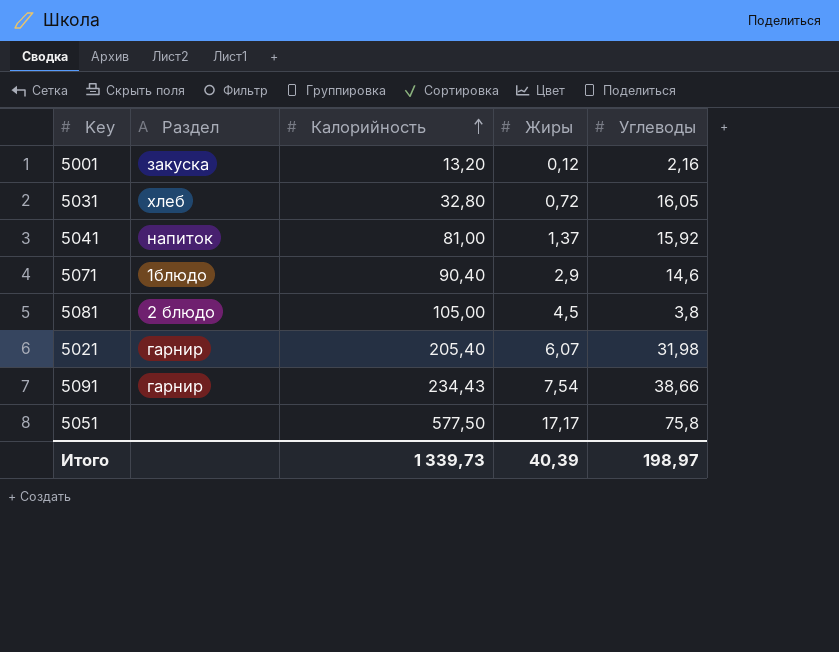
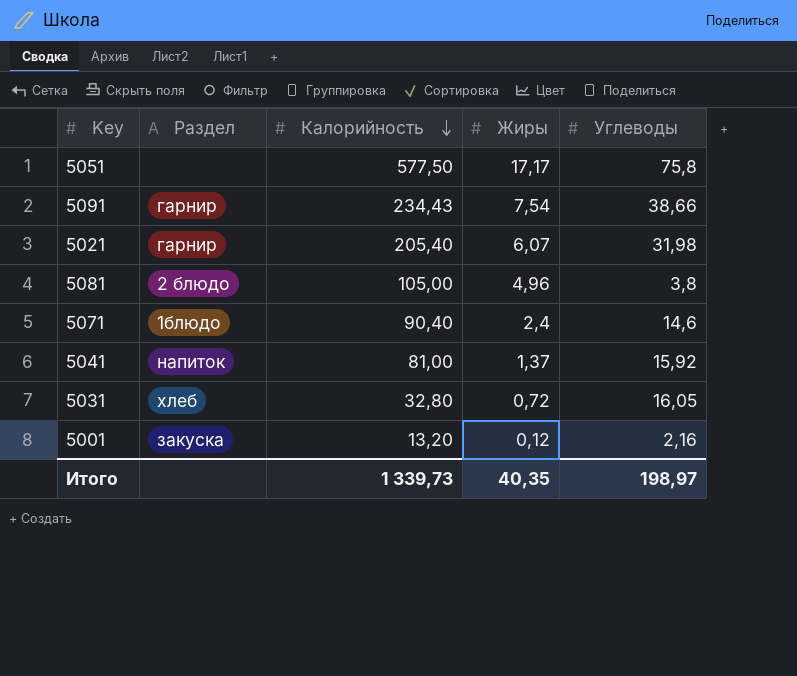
row order: Калорийность ascending -> Калорийность descending
5081 | Жиры: 4,5 -> 4,96
5071 | Жиры: 2,9 -> 2,4
Итого | Жиры: 40,39 -> 40,35

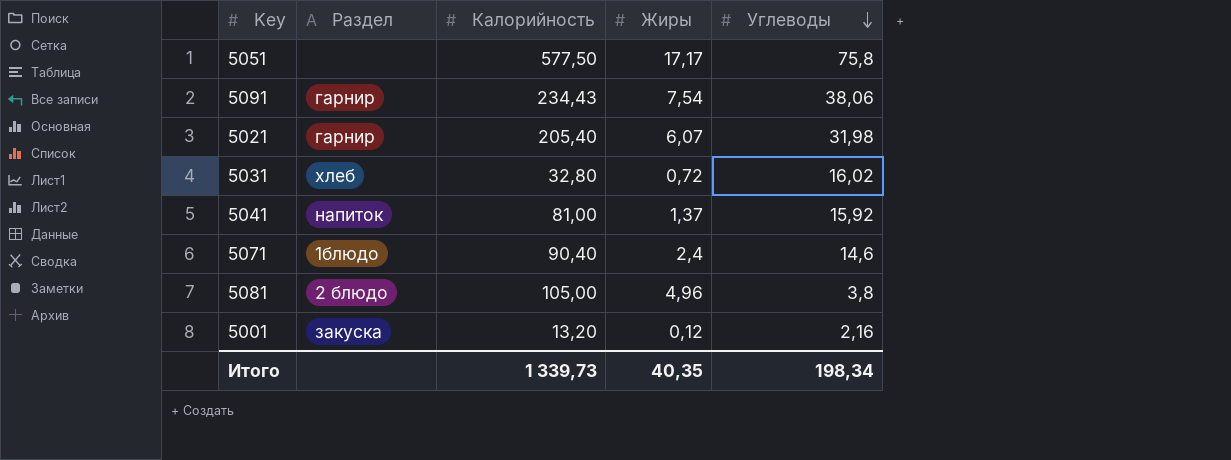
row order: Калорийность descending -> Углеводы descending
5091 | Углеводы: 38,66 -> 38,06
5031 | Углеводы: 16,05 -> 16,02
Итого | Углеводы: 198,97 -> 198,34

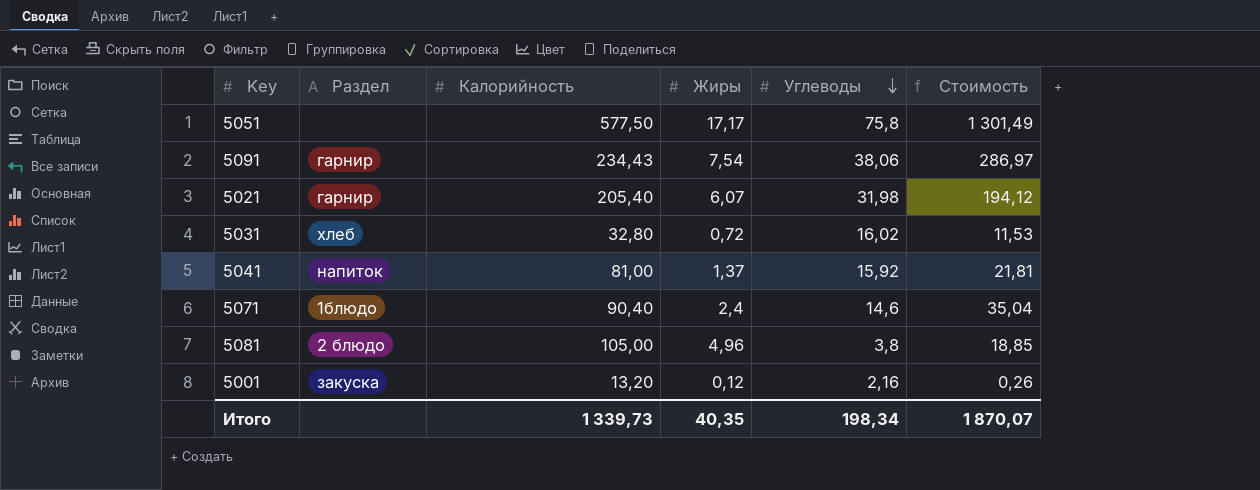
column Стоимость | formula: none -> [Жиры] * [Углеводы]

